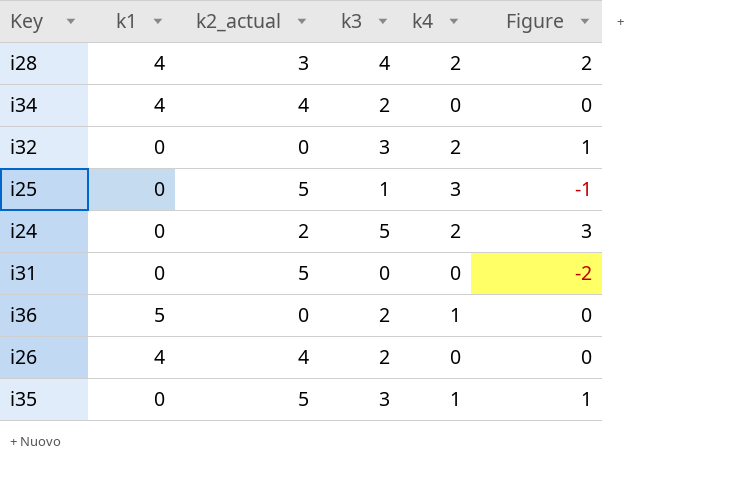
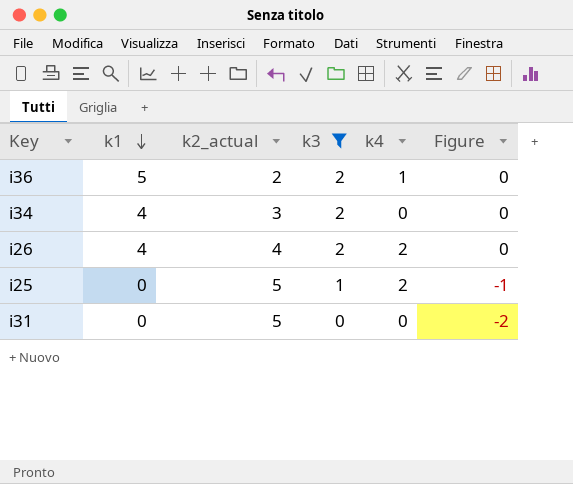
filter: none -> k3 <= 2
row order: none -> k1 descending
i36 | k2_actual: 0 -> 2
i34 | k2_actual: 4 -> 3
i26 | k4: 0 -> 2
i25 | k4: 3 -> 2

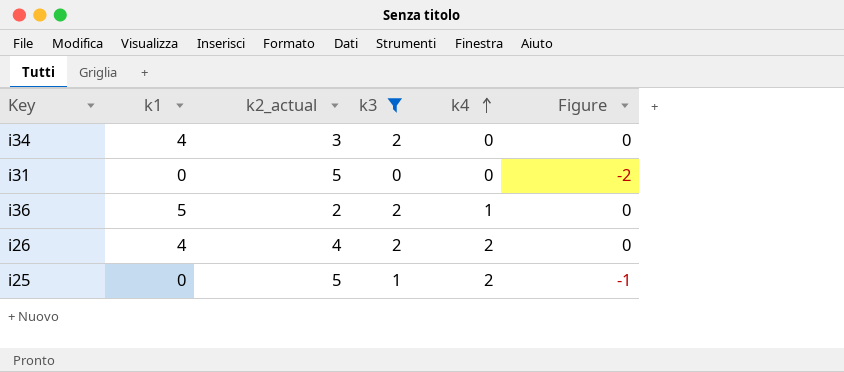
row order: k1 descending -> k4 ascending

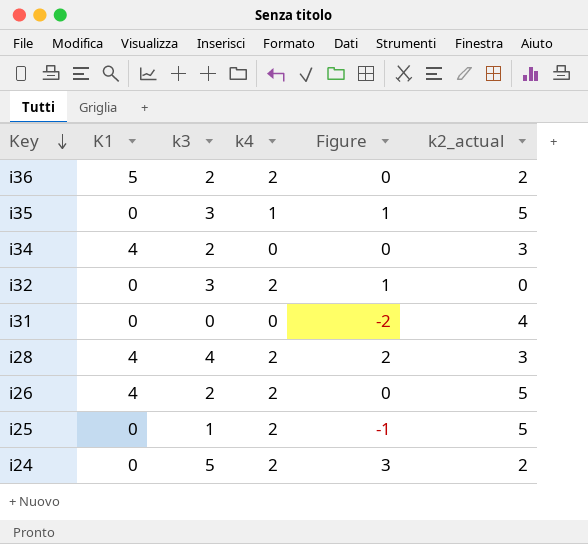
filter: k3 <= 2 -> none
row order: k4 ascending -> Key descending
column name: k1 -> K1
column k2_actual | position: 3 -> 6
i36 | k4: 1 -> 2
i31 | k2_actual: 5 -> 4
i26 | k2_actual: 4 -> 5

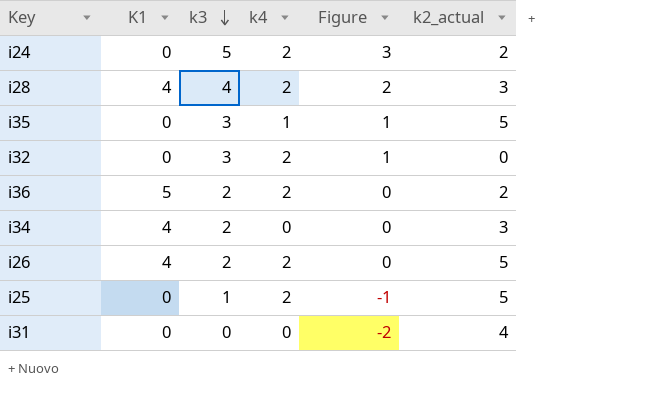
row order: Key descending -> k3 descending

